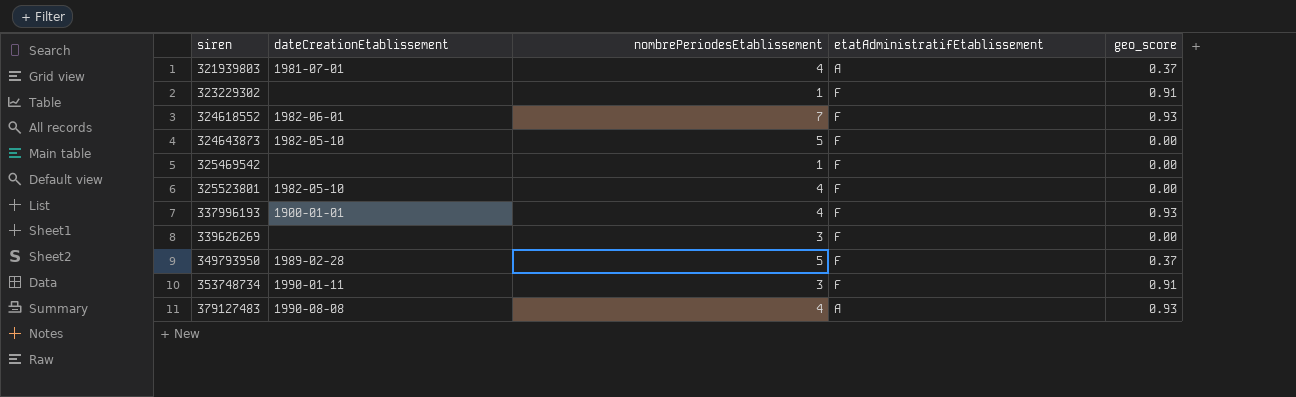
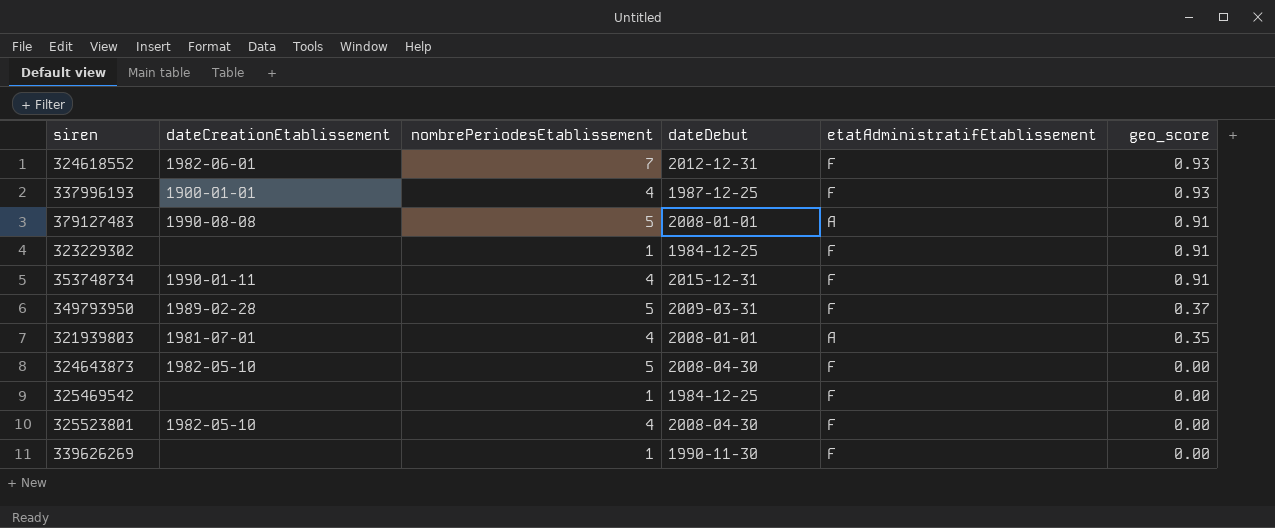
row order: siren ascending -> geo_score descending
column dateDebut | position: none -> 4
379127483 | nombrePeriodesEtablissement: 4 -> 5
379127483 | geo_score: 0.93 -> 0.91
353748734 | nombrePeriodesEtablissement: 3 -> 4
321939803 | geo_score: 0.37 -> 0.35
339626269 | nombrePeriodesEtablissement: 3 -> 1

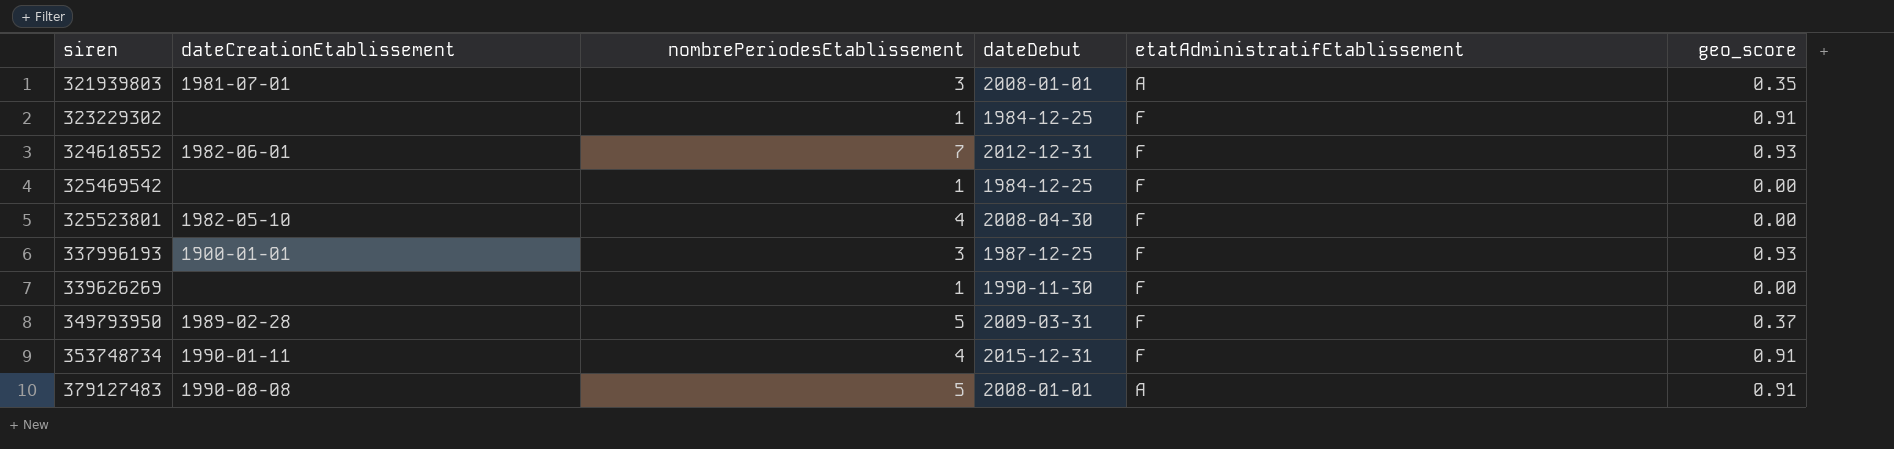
row order: geo_score descending -> siren ascending
row 324643873: 1982-05-10 | 5 | 2008-04-30 | F | 0.00 -> none
321939803 | nombrePeriodesEtablissement: 4 -> 3
337996193 | nombrePeriodesEtablissement: 4 -> 3

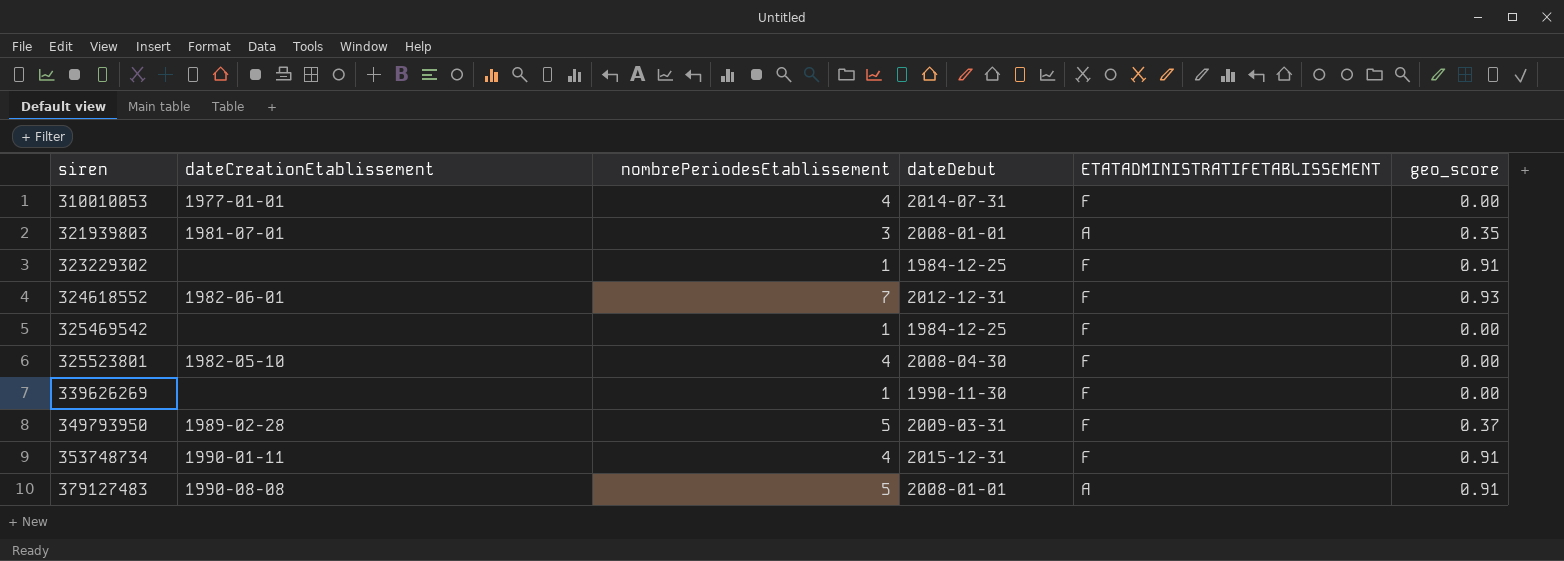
column name: etatAdministratifEtablissement -> ETATADMINISTRATIFETABLISSEMENT
row 337996193: 1900-01-01 | 3 | 1987-12-25 | F | 0.93 -> none
row 310010053: none -> 1977-01-01 | 4 | 2014-07-31 | F | 0.00

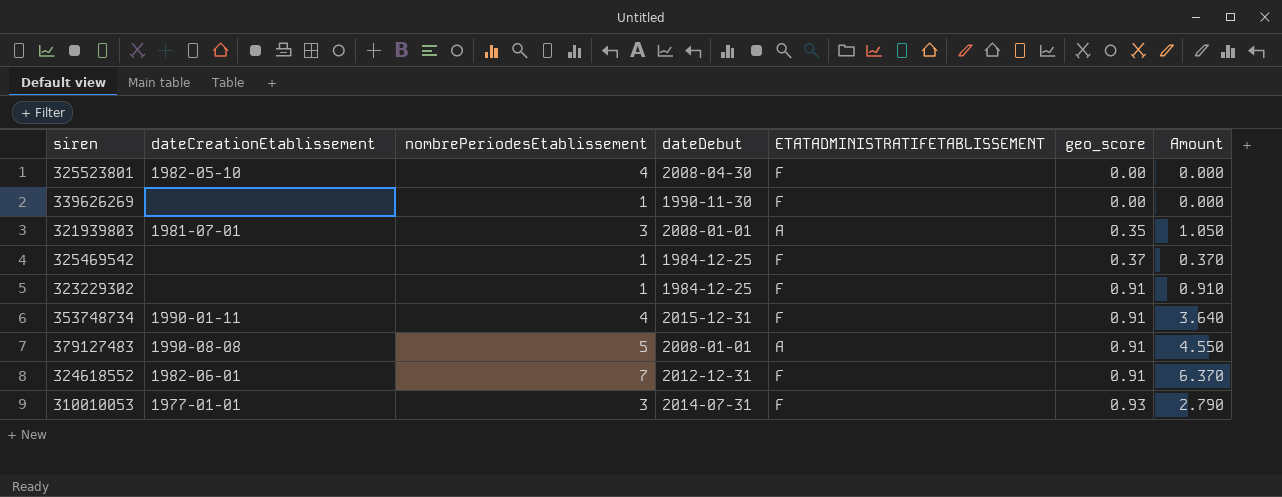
row order: siren ascending -> geo_score ascending
column Amount | formula: none -> [nombrePeriodesEtablissement] * [geo_score]
row 349793950: 1989-02-28 | 5 | 2009-03-31 | F | 0.37 -> none
325469542 | geo_score: 0.00 -> 0.37
324618552 | geo_score: 0.93 -> 0.91
310010053 | nombrePeriodesEtablissement: 4 -> 3
310010053 | geo_score: 0.00 -> 0.93

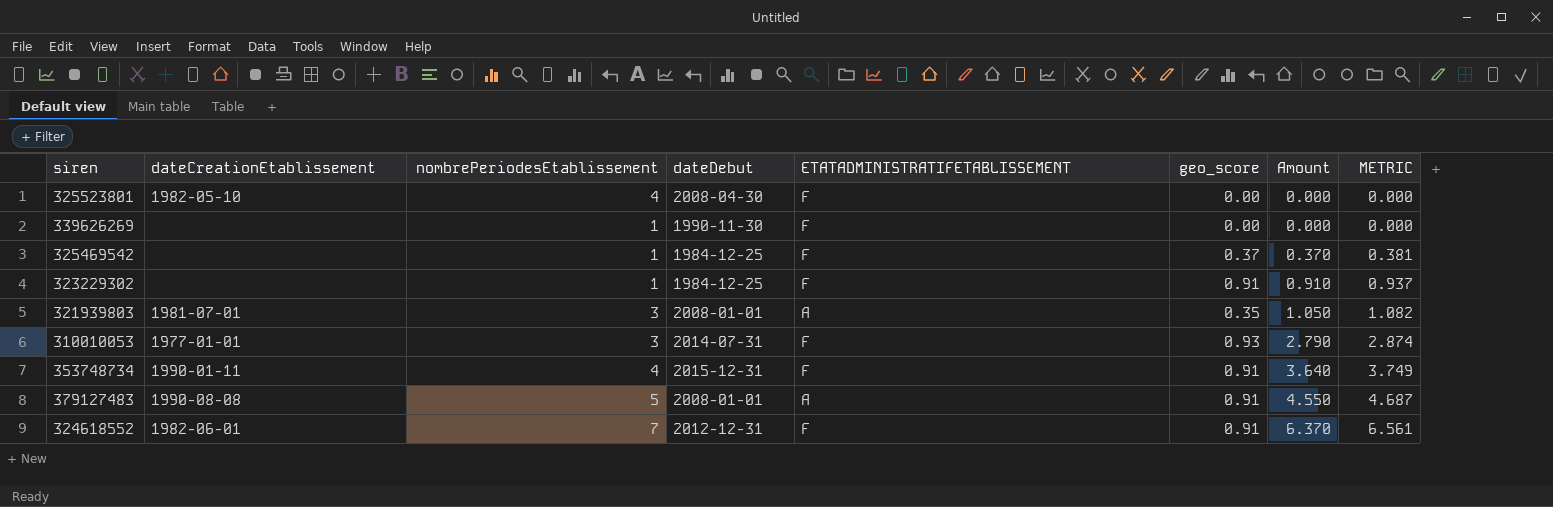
row order: geo_score ascending -> Amount ascending
column METRIC | formula: none -> [Amount] * 1.03

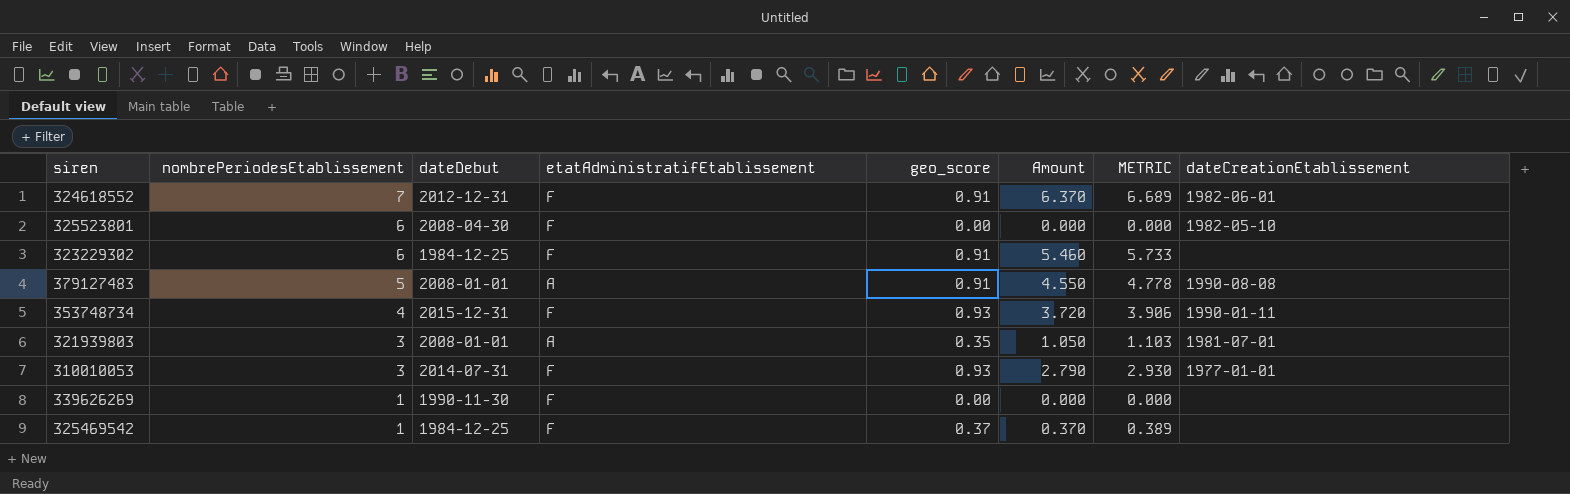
row order: Amount ascending -> nombrePeriodesEtablissement descending
column name: ETATADMINISTRATIFETABLISSEMENT -> etatAdministratifEtablissement
column METRIC | formula: [Amount] * 1.03 -> [Amount] * 1.05
column dateCreationEtablissement | position: 2 -> 8
325523801 | nombrePeriodesEtablissement: 4 -> 6
323229302 | nombrePeriodesEtablissement: 1 -> 6
323229302 | Amount: 0.910 -> 5.460
353748734 | geo_score: 0.91 -> 0.93
353748734 | Amount: 3.640 -> 3.720

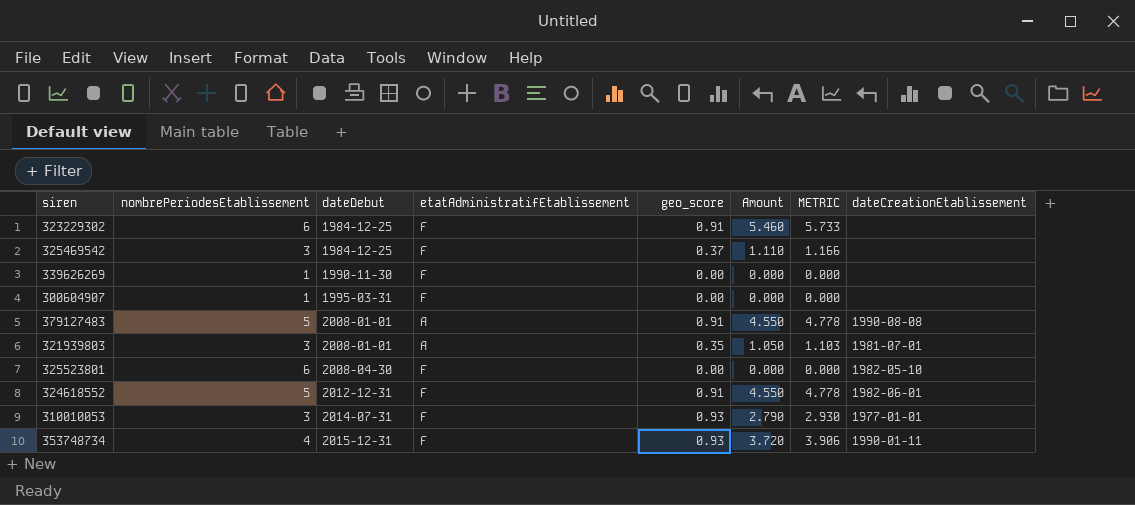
row order: nombrePeriodesEtablissement descending -> dateDebut ascending
325469542 | nombrePeriodesEtablissement: 1 -> 3
325469542 | Amount: 0.370 -> 1.110
325469542 | METRIC: 0.389 -> 1.166
row 300604907: none -> 1 | 1995-03-31 | F | 0.00 | 0.000 | 0.000 | none
324618552 | nombrePeriodesEtablissement: 7 -> 5
324618552 | Amount: 6.370 -> 4.550
324618552 | METRIC: 6.689 -> 4.778

